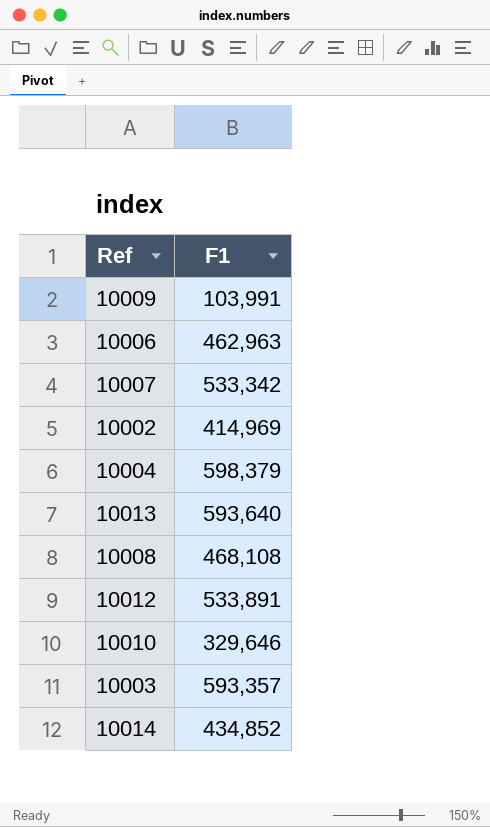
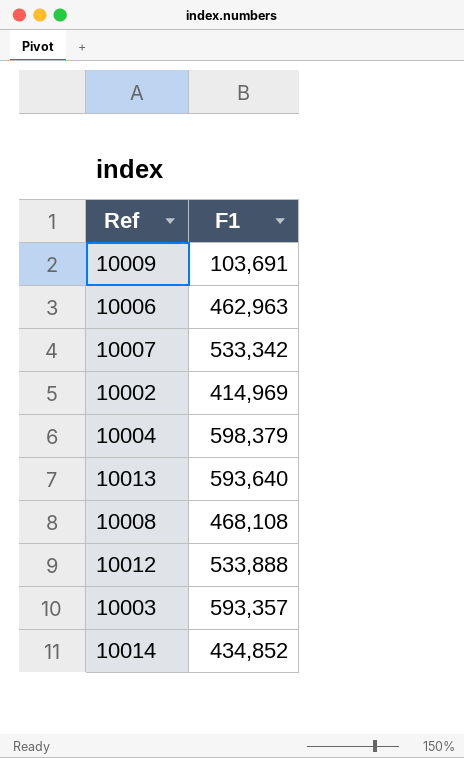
row 10010: 329,646 -> none
10009 | F1: 103,991 -> 103,691
10012 | F1: 533,891 -> 533,888

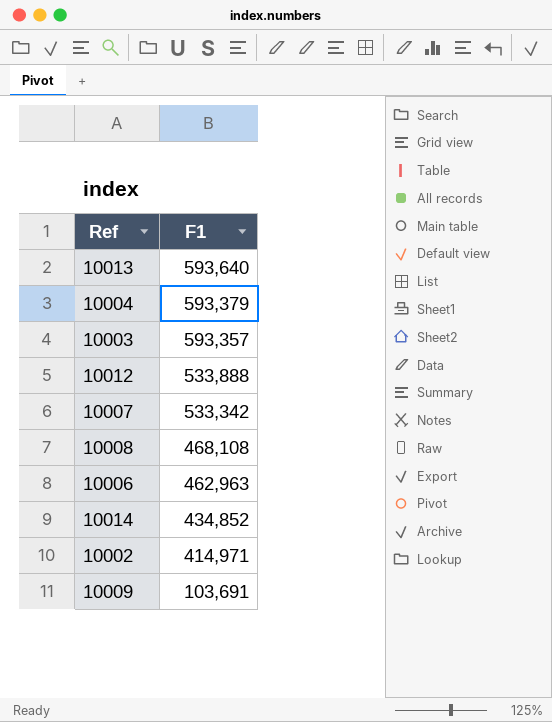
row order: none -> F1 descending
10004 | F1: 598,379 -> 593,379
10002 | F1: 414,969 -> 414,971

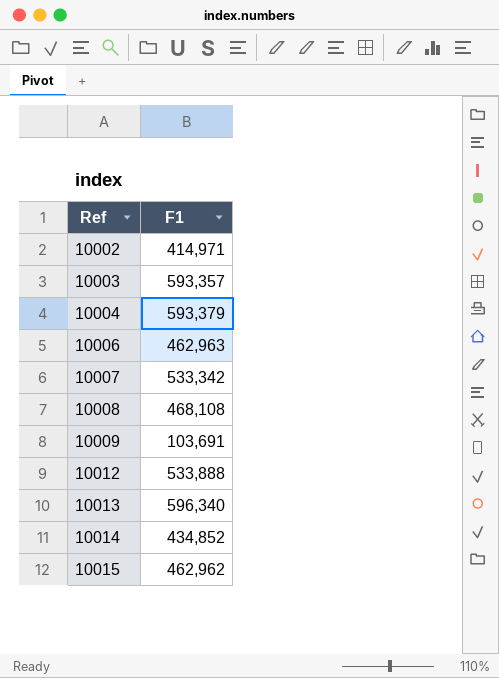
row order: F1 descending -> Ref ascending
10013 | F1: 593,640 -> 596,340
row 10015: none -> 462,962

